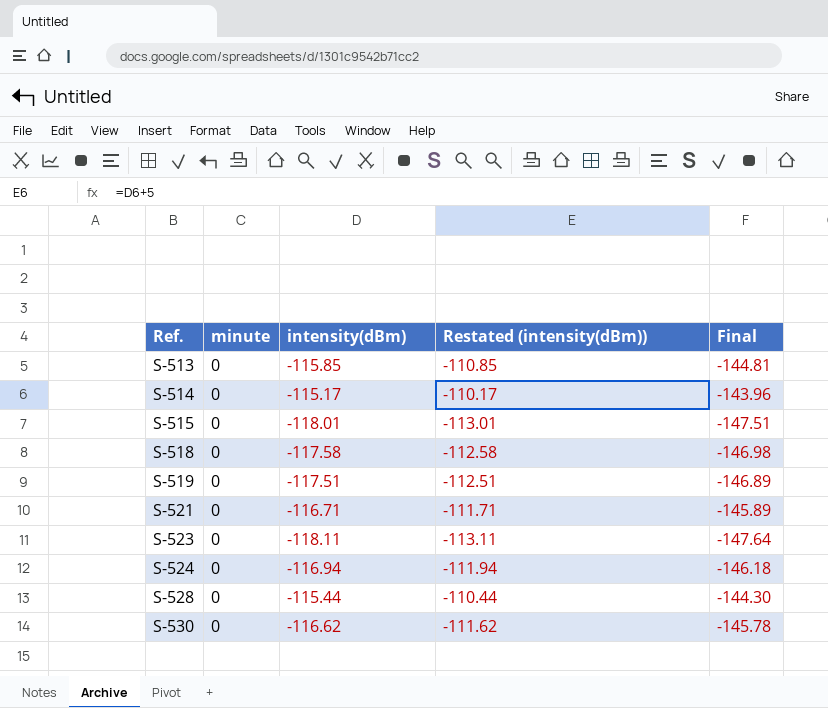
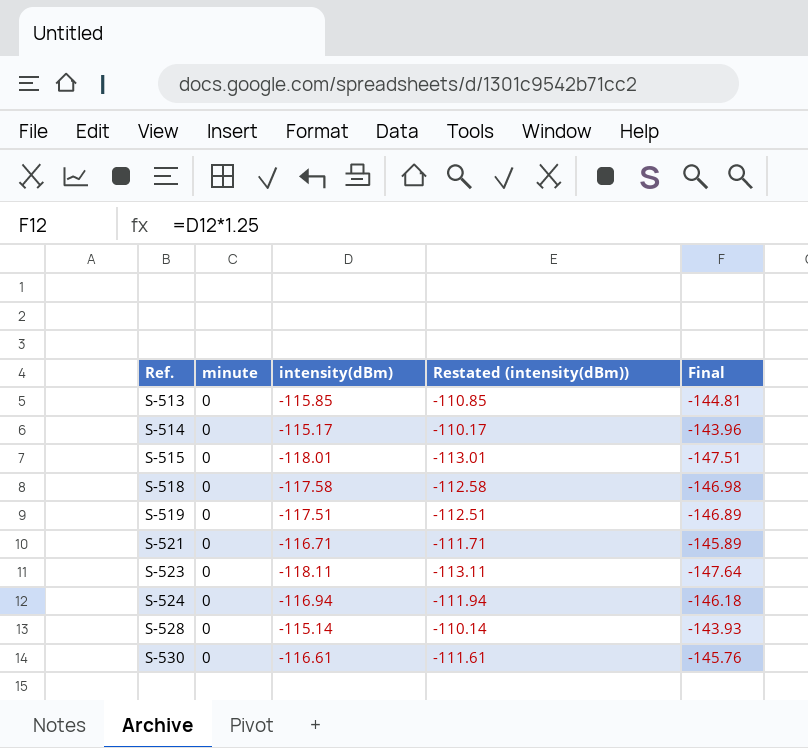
S-528 | intensity(dBm): -115.44 -> -115.14
S-528 | Restated (intensity(dBm)): -110.44 -> -110.14
S-528 | Final: -144.30 -> -143.93
S-530 | intensity(dBm): -116.62 -> -116.61
S-530 | Restated (intensity(dBm)): -111.62 -> -111.61
S-530 | Final: -145.78 -> -145.76

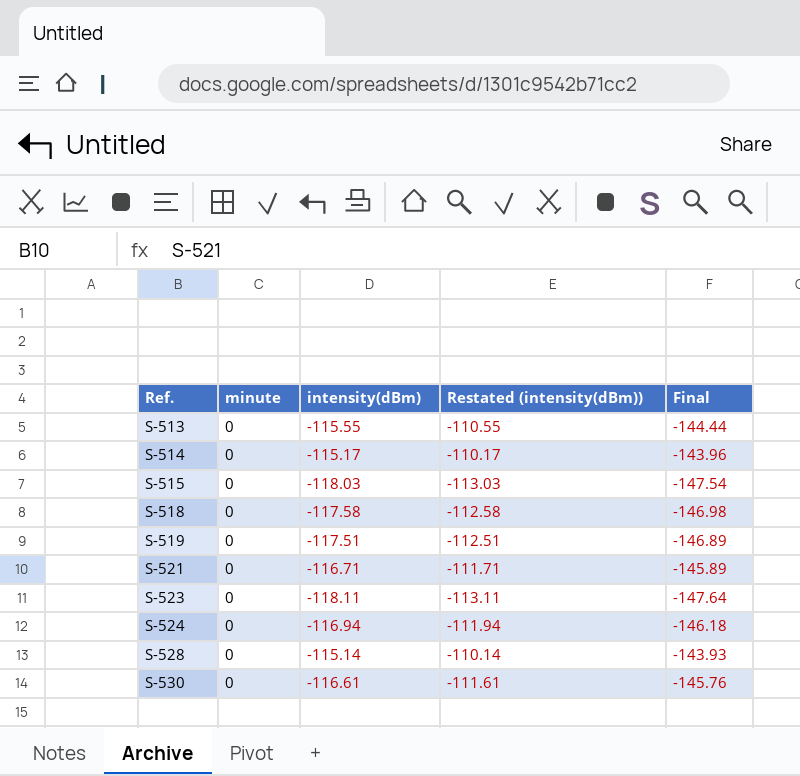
S-513 | intensity(dBm): -115.85 -> -115.55
S-513 | Restated (intensity(dBm)): -110.85 -> -110.55
S-513 | Final: -144.81 -> -144.44
S-515 | intensity(dBm): -118.01 -> -118.03
S-515 | Restated (intensity(dBm)): -113.01 -> -113.03
S-515 | Final: -147.51 -> -147.54

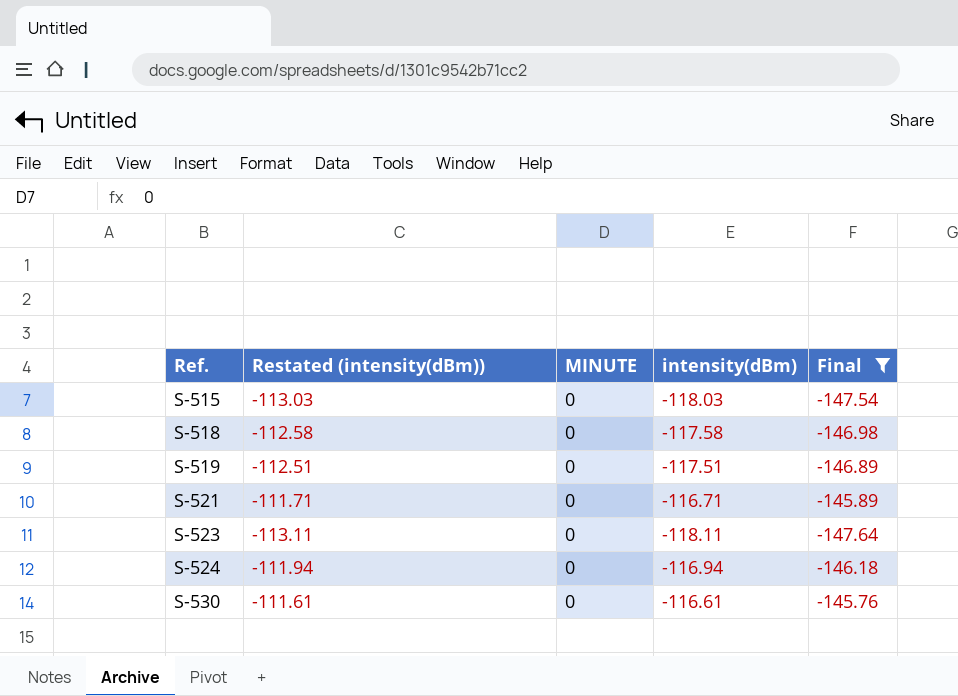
filter: none -> Final <= -145.76
column Restated (intensity(dBm)) | position: 4 -> 2
column name: minute -> MINUTE

